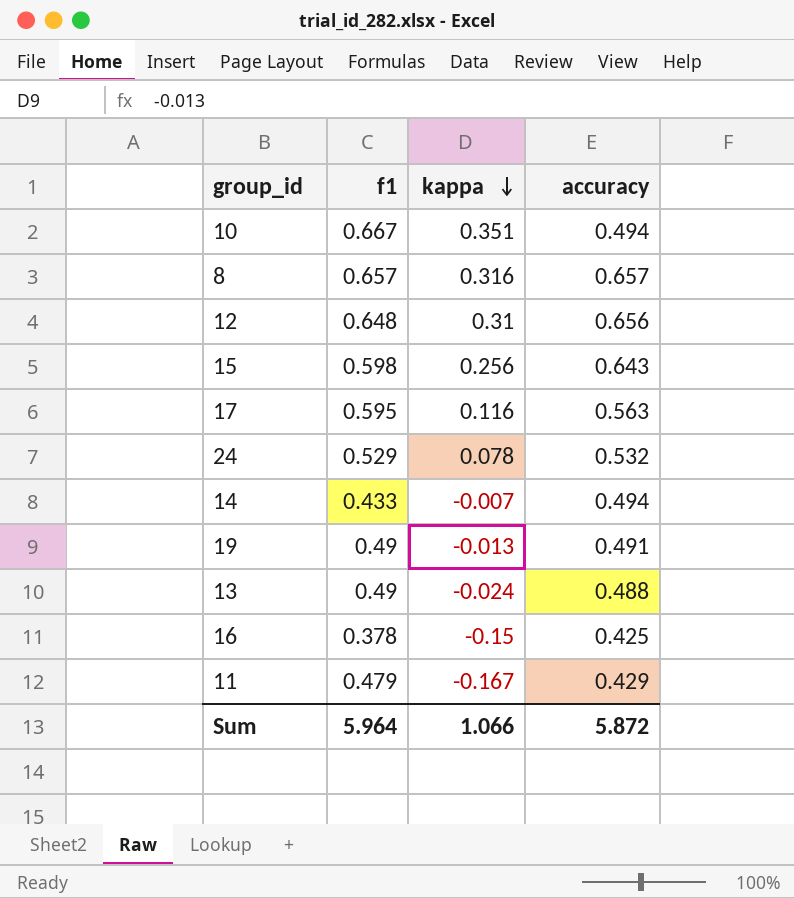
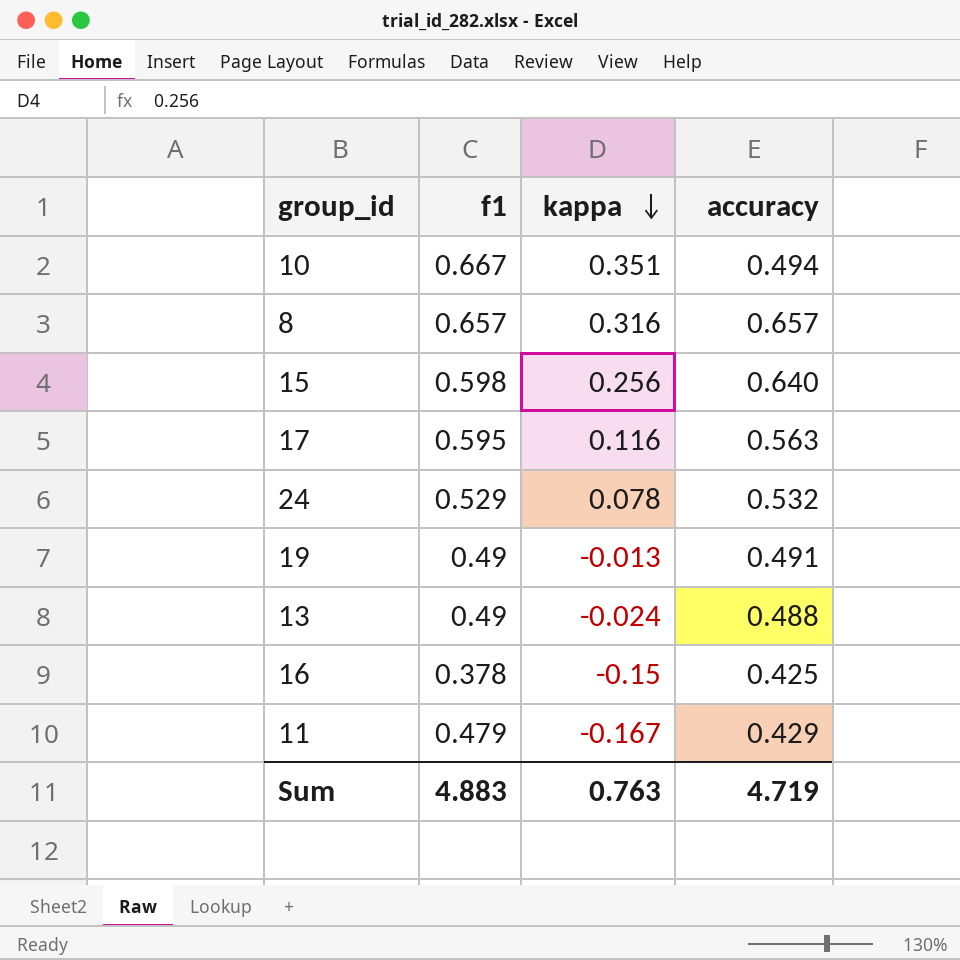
row 12: 0.648 | 0.31 | 0.656 -> none
row 14: 0.433 | -0.007 | 0.494 -> none
15 | accuracy: 0.643 -> 0.640
Sum | f1: 5.964 -> 4.883
Sum | kappa: 1.066 -> 0.763
Sum | accuracy: 5.872 -> 4.719

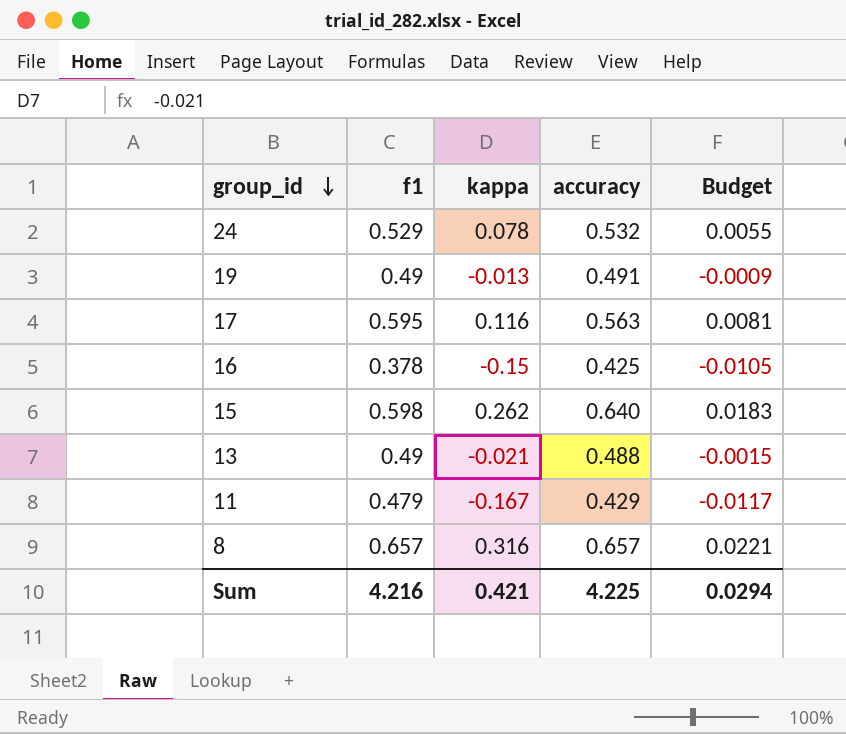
row order: kappa descending -> group_id descending
column Budget | formula: none -> [kappa] * 0.07
row 10: 0.667 | 0.351 | 0.494 -> none
15 | kappa: 0.256 -> 0.262
13 | kappa: -0.024 -> -0.021
Sum | f1: 4.883 -> 4.216
Sum | kappa: 0.763 -> 0.421
Sum | accuracy: 4.719 -> 4.225

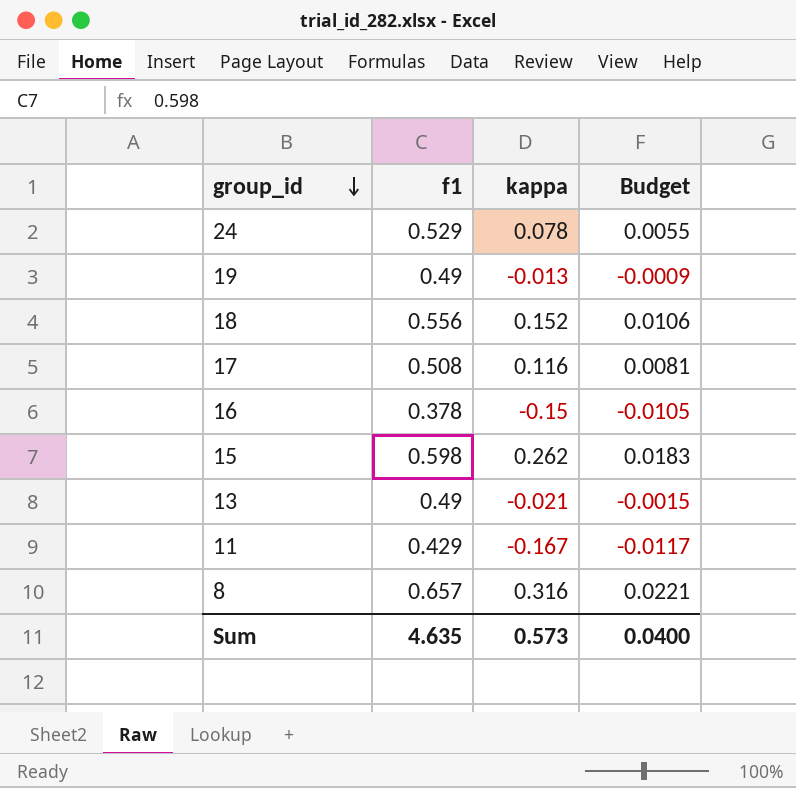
column accuracy | position: 4 -> none
row 18: none -> 0.556 | 0.152 | 0.0106
17 | f1: 0.595 -> 0.508
11 | f1: 0.479 -> 0.429
Sum | f1: 4.216 -> 4.635
Sum | kappa: 0.421 -> 0.573
Sum | Budget: 0.0294 -> 0.0400

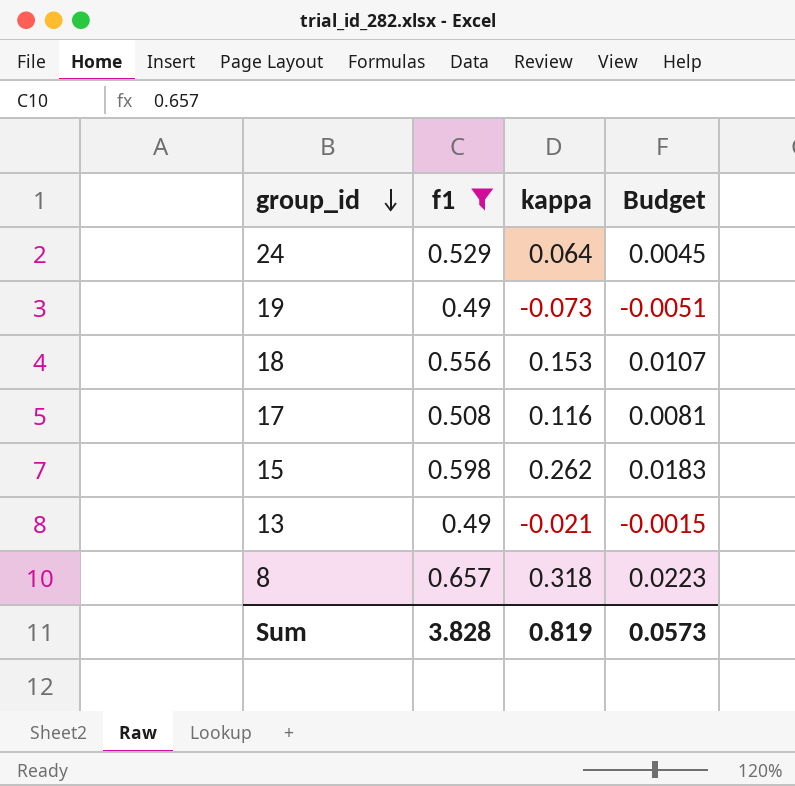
filter: none -> f1 >= 0.49
24 | kappa: 0.078 -> 0.064
24 | Budget: 0.0055 -> 0.0045
19 | kappa: -0.013 -> -0.073
19 | Budget: -0.0009 -> -0.0051
18 | kappa: 0.152 -> 0.153
18 | Budget: 0.0106 -> 0.0107
8 | kappa: 0.316 -> 0.318
8 | Budget: 0.0221 -> 0.0223
Sum | f1: 4.635 -> 3.828
Sum | kappa: 0.573 -> 0.819
Sum | Budget: 0.0400 -> 0.0573

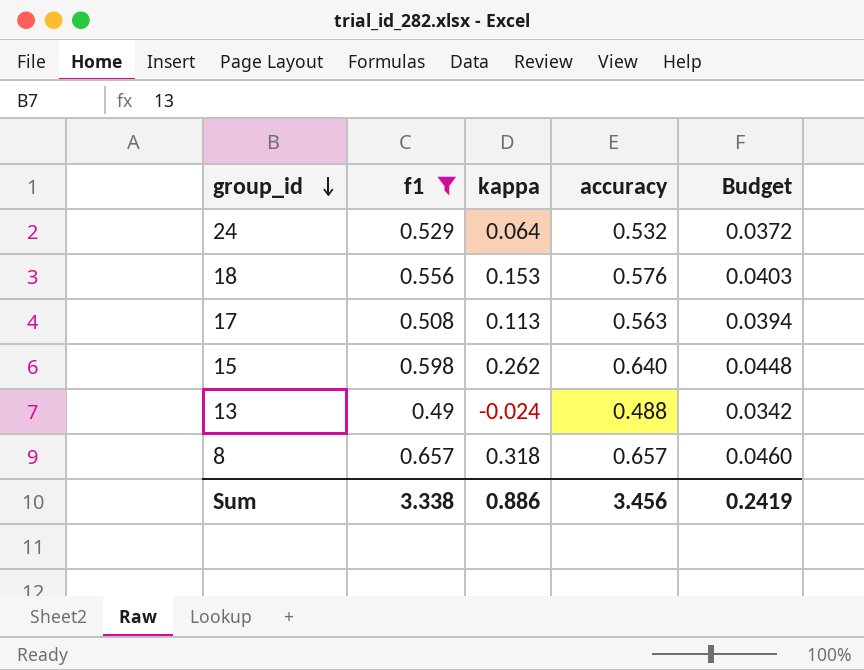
column accuracy | position: none -> 4
column Budget | formula: [kappa] * 0.07 -> [accuracy] * 0.07
row 19: 0.49 | -0.073 | -0.0051 -> none
17 | kappa: 0.116 -> 0.113
13 | kappa: -0.021 -> -0.024
Sum | f1: 3.828 -> 3.338
Sum | kappa: 0.819 -> 0.886
Sum | Budget: 0.0573 -> 0.2419

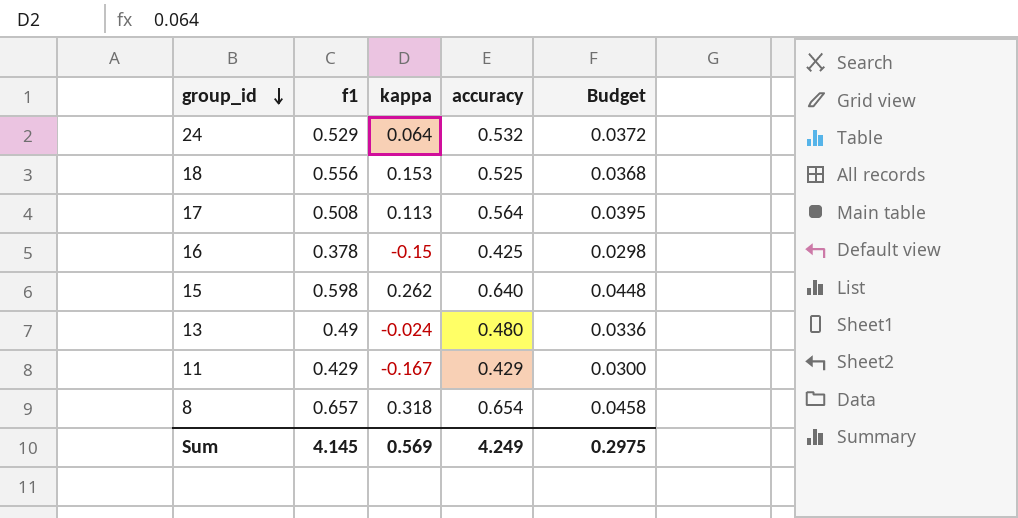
filter: f1 >= 0.49 -> none
18 | accuracy: 0.576 -> 0.525
18 | Budget: 0.0403 -> 0.0368
17 | accuracy: 0.563 -> 0.564
17 | Budget: 0.0394 -> 0.0395
13 | accuracy: 0.488 -> 0.480
13 | Budget: 0.0342 -> 0.0336
8 | accuracy: 0.657 -> 0.654
8 | Budget: 0.0460 -> 0.0458
Sum | f1: 3.338 -> 4.145
Sum | kappa: 0.886 -> 0.569
Sum | accuracy: 3.456 -> 4.249
Sum | Budget: 0.2419 -> 0.2975

